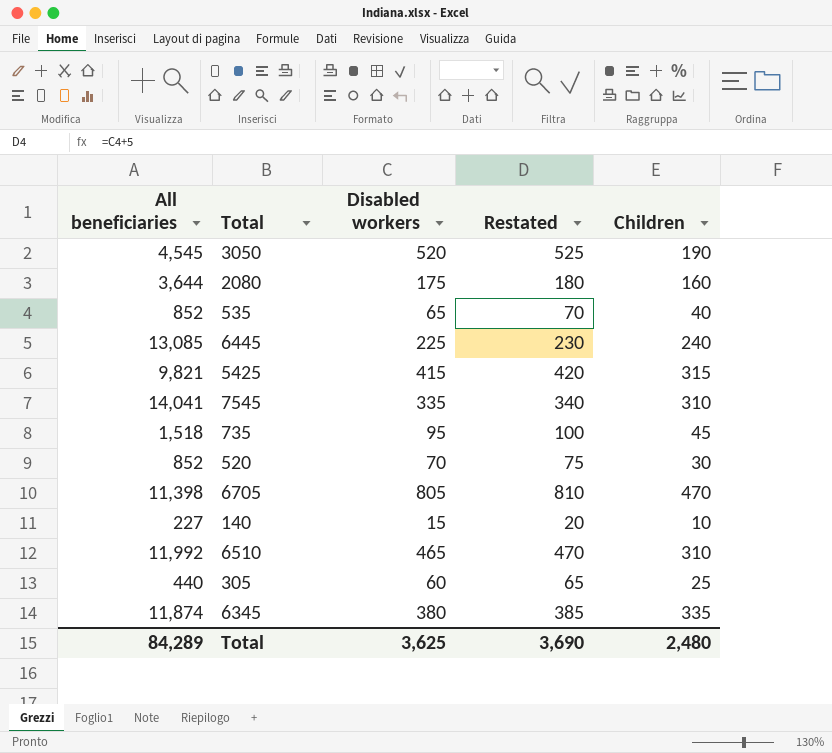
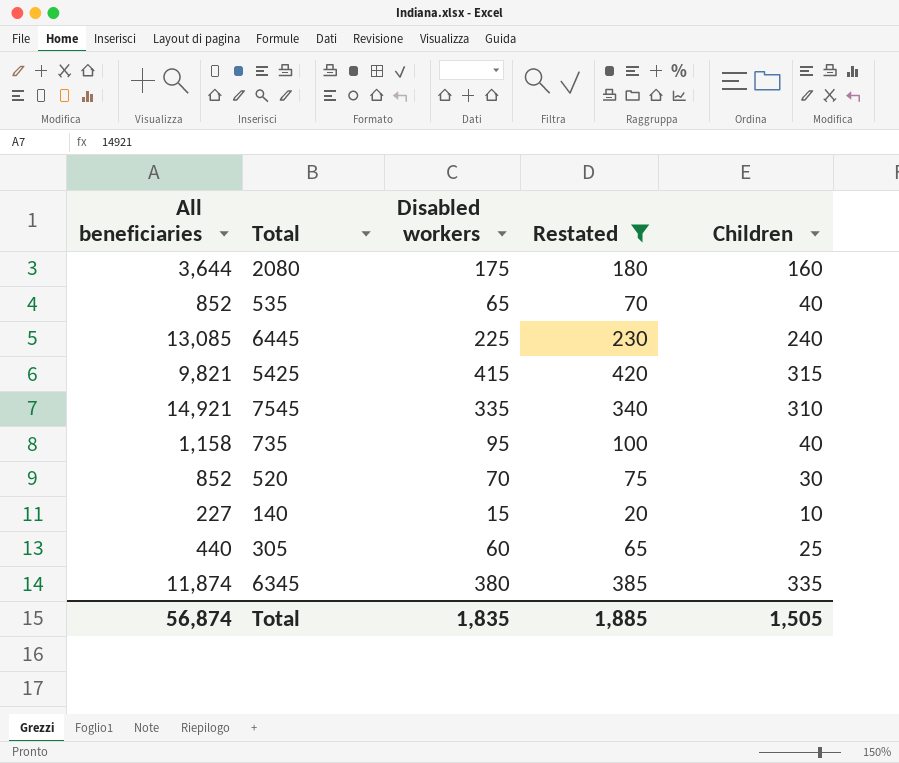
filter: none -> Restated <= 420
7545 | All beneficiaries: 14,041 -> 14,921
735 | All beneficiaries: 1,518 -> 1,158
735 | Children: 45 -> 40
Total | All beneficiaries: 84,289 -> 56,874
Total | Disabled workers: 3,625 -> 1,835
Total | Restated: 3,690 -> 1,885
Total | Children: 2,480 -> 1,505

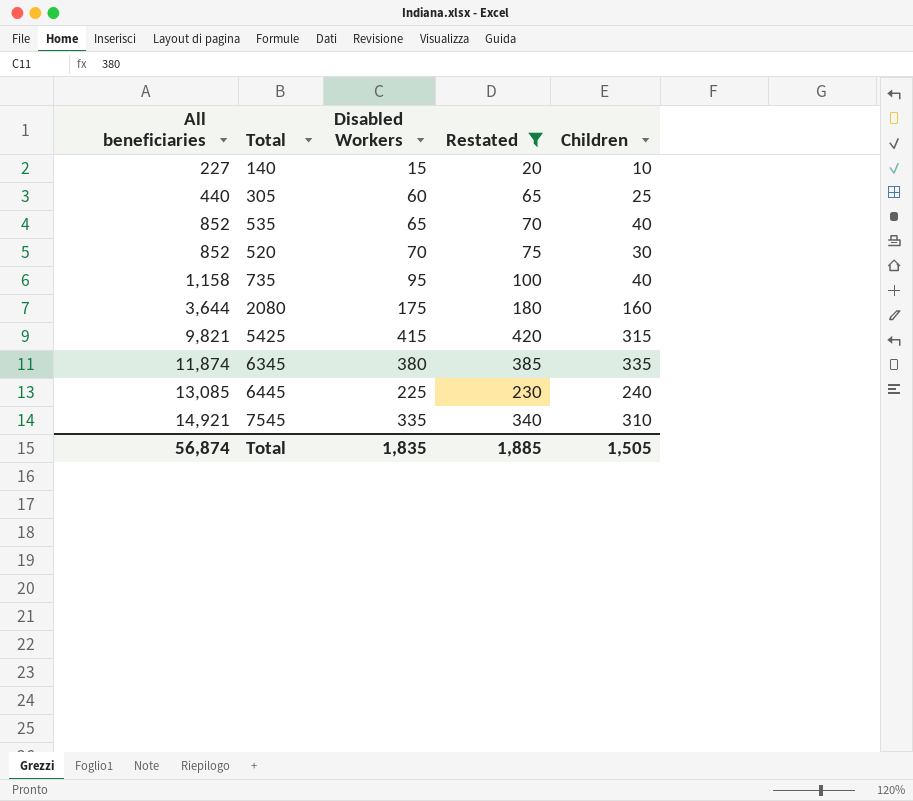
row order: none -> All beneficiaries ascending
column name: Disabled workers -> Disabled Workers

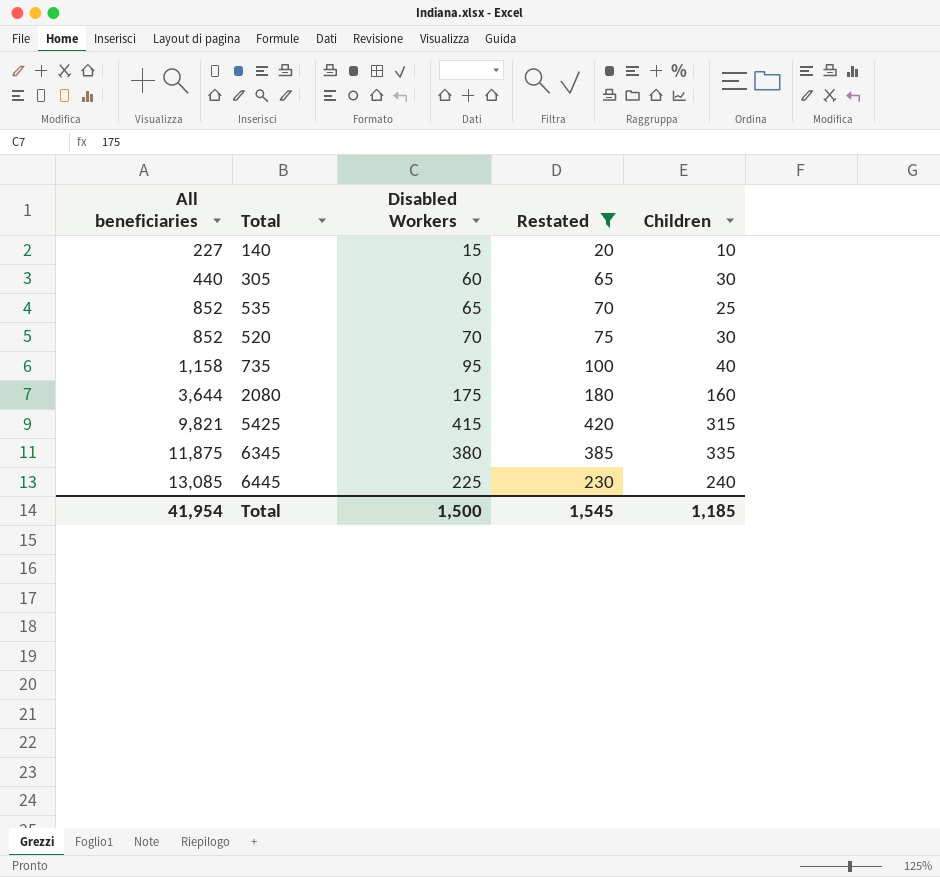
row 7545: 14,921 | 335 | 340 | 310 -> none
305 | Children: 25 -> 30
535 | Children: 40 -> 25
6345 | All beneficiaries: 11,874 -> 11,875
Total | All beneficiaries: 56,874 -> 41,954
Total | Disabled Workers: 1,835 -> 1,500
Total | Restated: 1,885 -> 1,545
Total | Children: 1,505 -> 1,185

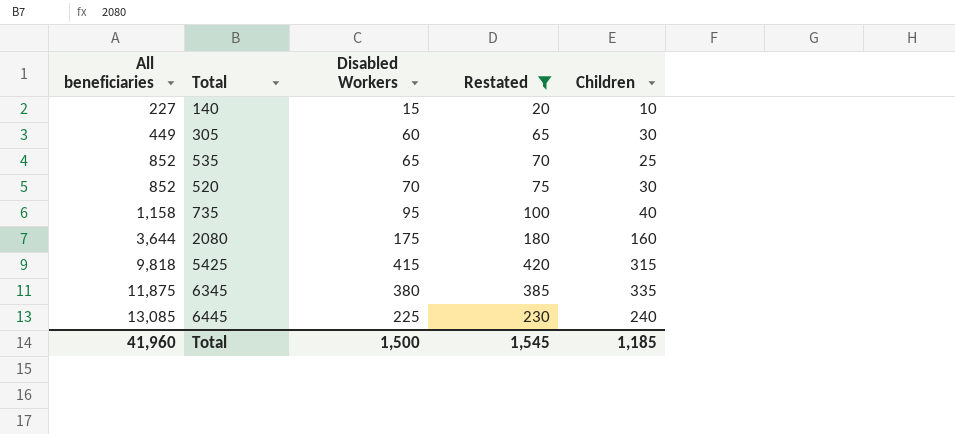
305 | All beneficiaries: 440 -> 449
5425 | All beneficiaries: 9,821 -> 9,818
Total | All beneficiaries: 41,954 -> 41,960

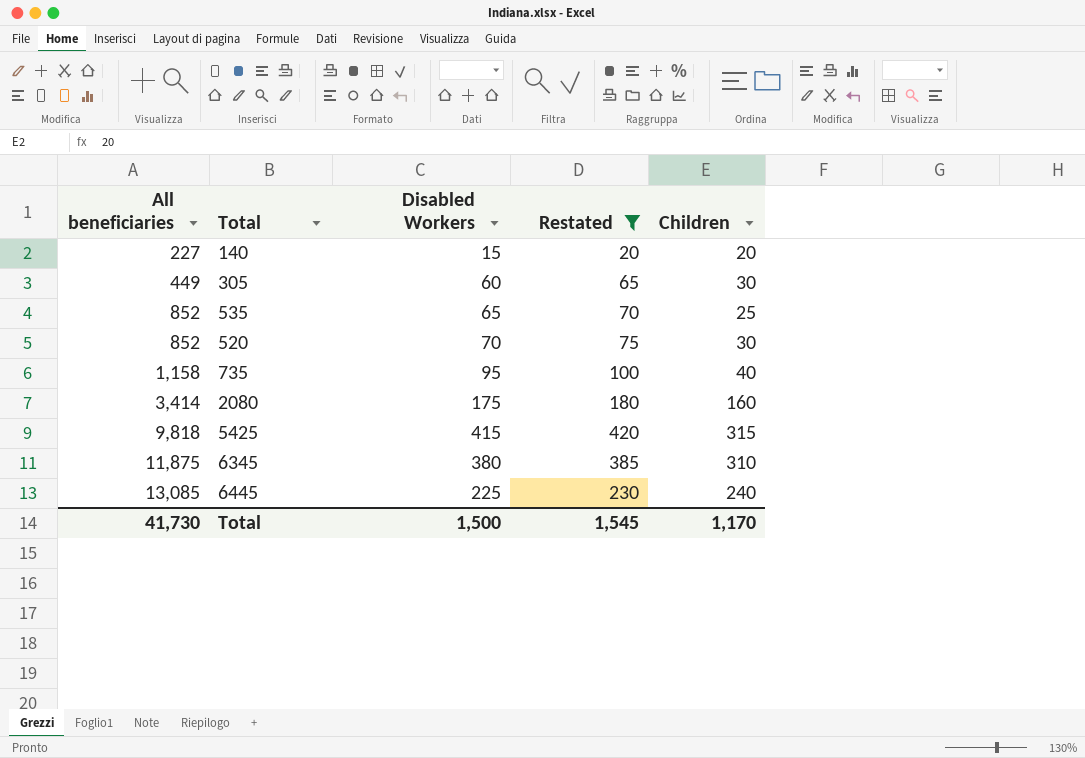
140 | Children: 10 -> 20
2080 | All beneficiaries: 3,644 -> 3,414
6345 | Children: 335 -> 310
Total | All beneficiaries: 41,960 -> 41,730
Total | Children: 1,185 -> 1,170

